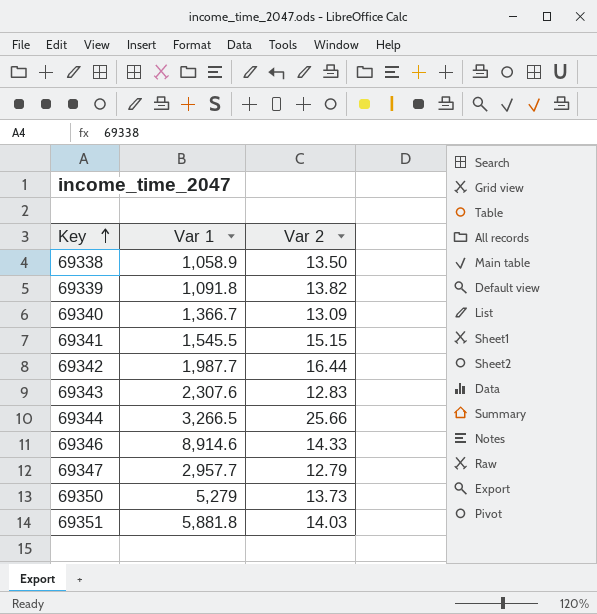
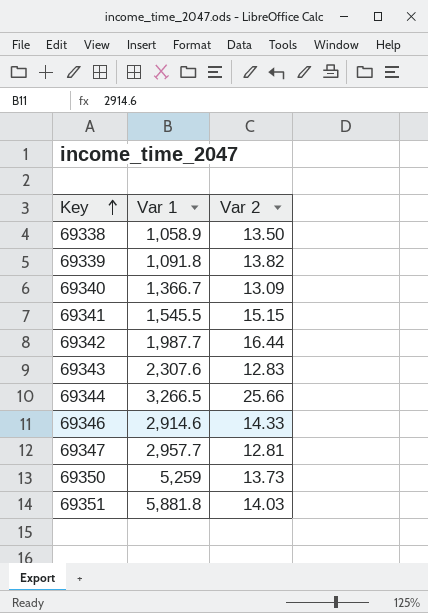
69346 | Var 1: 8,914.6 -> 2,914.6
69347 | Var 2: 12.79 -> 12.81
69350 | Var 1: 5,279 -> 5,259

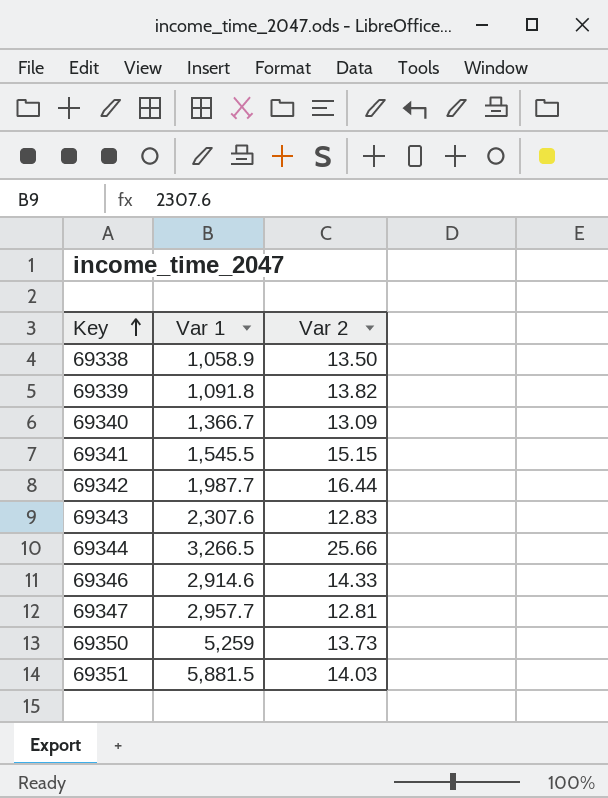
69351 | Var 1: 5,881.8 -> 5,881.5

